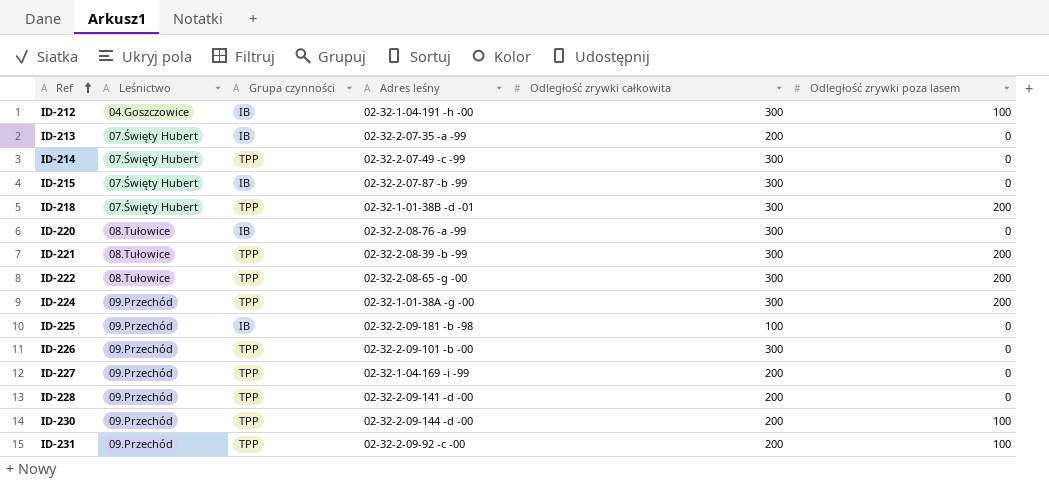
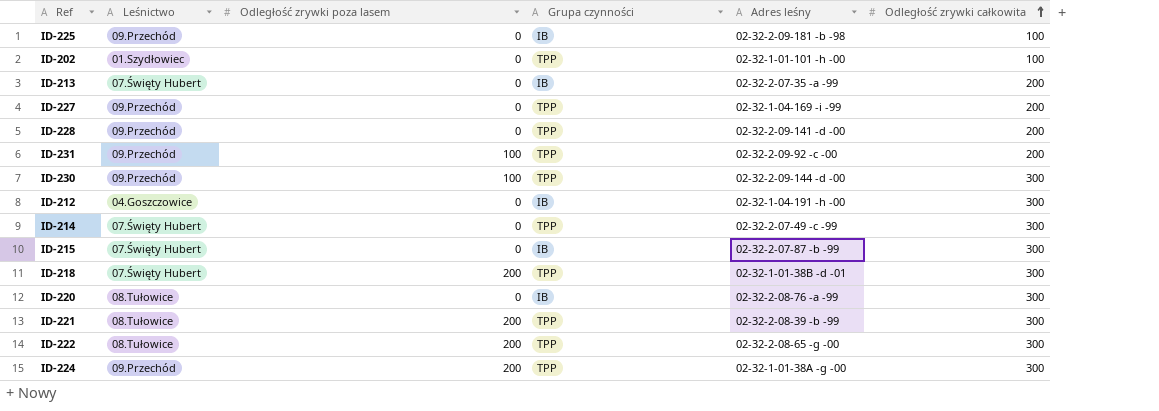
row order: Ref ascending -> Odległość zrywki całkowita ascending
column Odległość zrywki poza lasem | position: 6 -> 3
row ID-226: 09.Przechód | TPP | 02-32-2-09-101 -b -00 | 300 | 0 -> none
row ID-202: none -> 01.Szydłowiec | 0 | TPP | 02-32-1-01-101 -h -00 | 100
ID-230 | Odległość zrywki całkowita: 200 -> 300
ID-212 | Odległość zrywki poza lasem: 100 -> 0

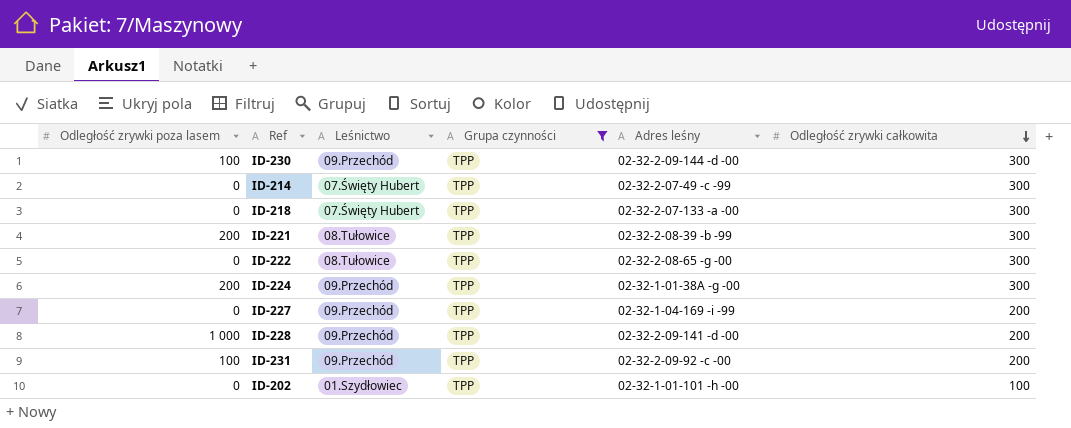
filter: none -> Grupa czynności = TPP
row order: Odległość zrywki całkowita ascending -> Odległość zrywki całkowita descending
column Odległość zrywki poza lasem | position: 3 -> 1
ID-218 | Odległość zrywki poza lasem: 200 -> 0
ID-218 | Adres leśny: 02-32-1-01-38B -d -01 -> 02-32-2-07-133 -a -00
ID-222 | Odległość zrywki poza lasem: 200 -> 0
ID-228 | Odległość zrywki poza lasem: 0 -> 1 000

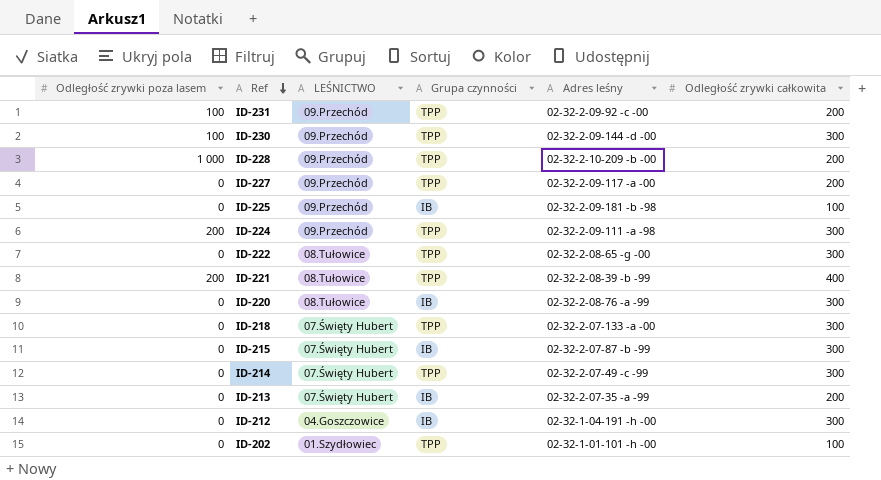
filter: Grupa czynności = TPP -> none
row order: Odległość zrywki całkowita descending -> Ref descending
column name: Leśnictwo -> LEŚNICTWO
ID-228 | Adres leśny: 02-32-2-09-141 -d -00 -> 02-32-2-10-209 -b -00
ID-227 | Adres leśny: 02-32-1-04-169 -i -99 -> 02-32-2-09-117 -a -00
ID-224 | Adres leśny: 02-32-1-01-38A -g -00 -> 02-32-2-09-111 -a -98
ID-221 | Odległość zrywki całkowita: 300 -> 400

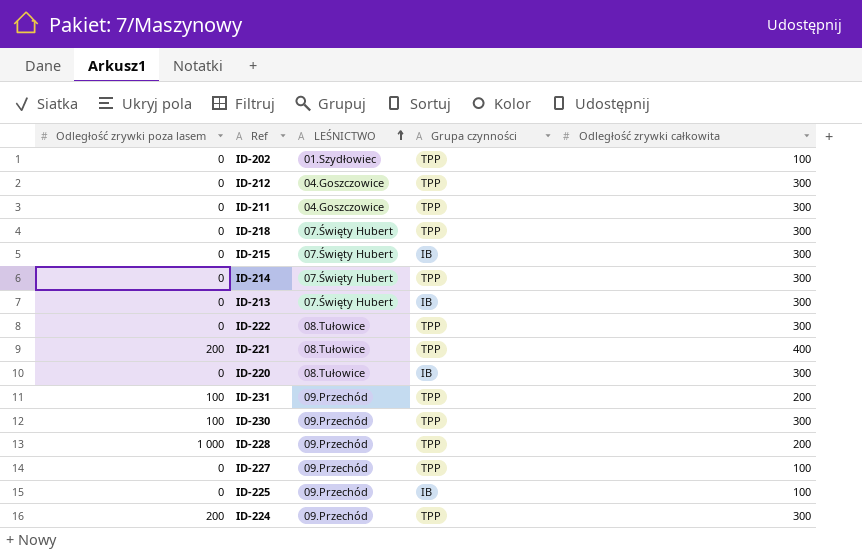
row order: Ref descending -> LEŚNICTWO ascending
column Adres leśny | position: 5 -> none
ID-212 | Grupa czynności: IB -> TPP
row ID-211: none -> 0 | 04.Goszczowice | TPP | 300
ID-213 | Odległość zrywki całkowita: 200 -> 300
ID-227 | Odległość zrywki całkowita: 200 -> 100

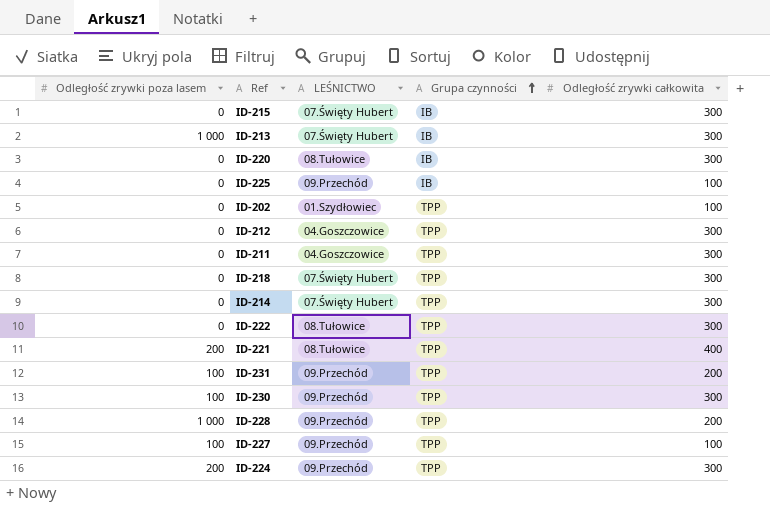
row order: LEŚNICTWO ascending -> Grupa czynności ascending
ID-213 | Odległość zrywki poza lasem: 0 -> 1 000
ID-227 | Odległość zrywki poza lasem: 0 -> 100

